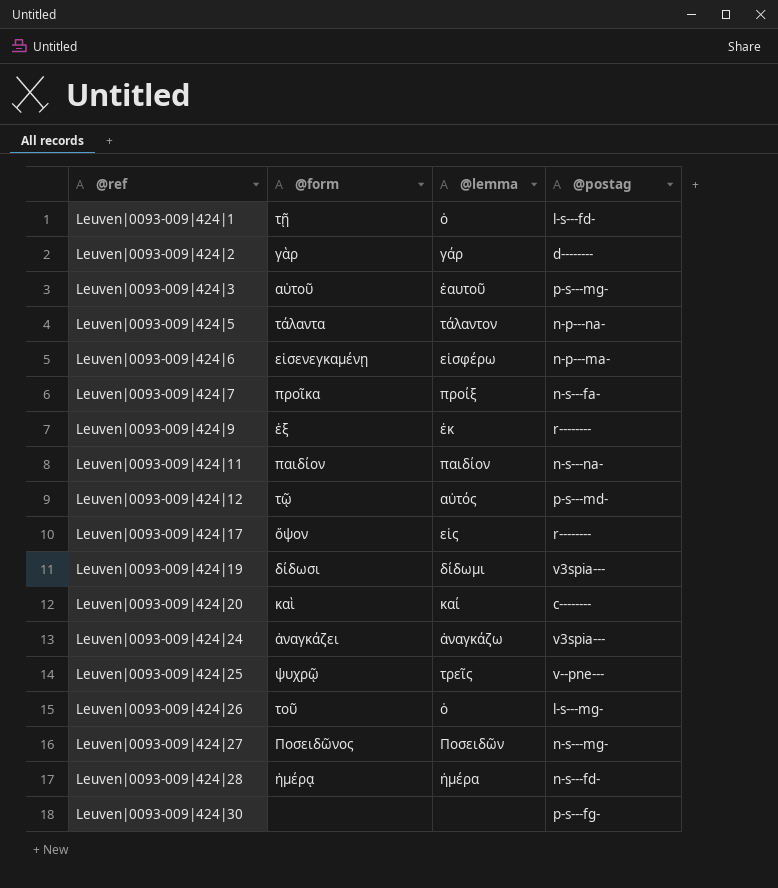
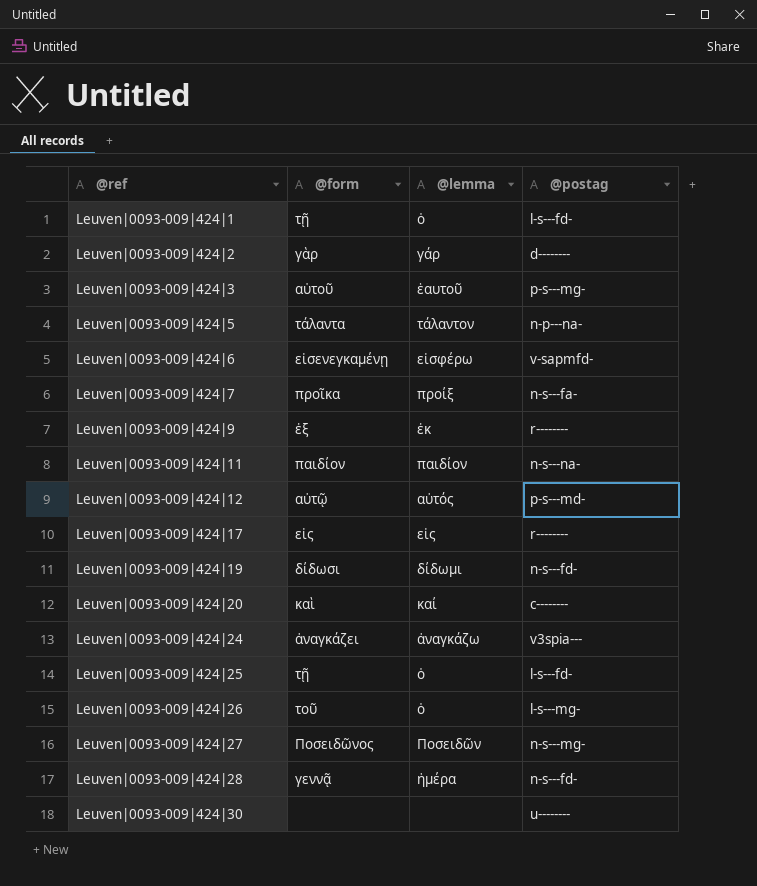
Leuven|0093-009|424|6 | @postag: n-p---ma- -> v-sapmfd-
Leuven|0093-009|424|12 | @form: τῷ -> αὐτῷ
Leuven|0093-009|424|17 | @form: ὄψον -> εἰς
Leuven|0093-009|424|19 | @postag: v3spia--- -> n-s---fd-
Leuven|0093-009|424|25 | @form: ψυχρῷ -> τῇ
Leuven|0093-009|424|25 | @lemma: τρεῖς -> ὁ
Leuven|0093-009|424|25 | @postag: v--pne--- -> l-s---fd-
Leuven|0093-009|424|28 | @form: ἡμέρᾳ -> γεννᾷ
Leuven|0093-009|424|30 | @postag: p-s---fg- -> u--------

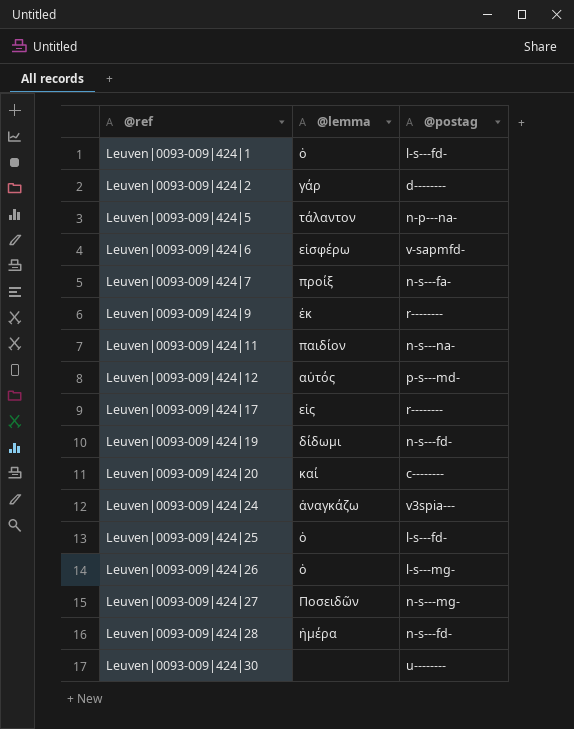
column @form | position: 2 -> none
row Leuven|0093-009|424|3: αὑτοῦ | ἑαυτοῦ | p-s---mg- -> none

